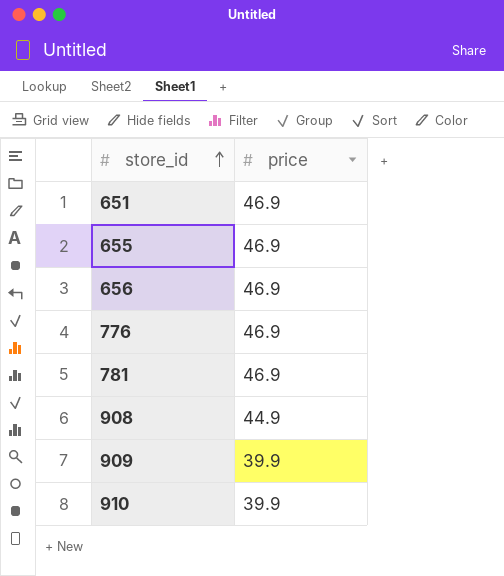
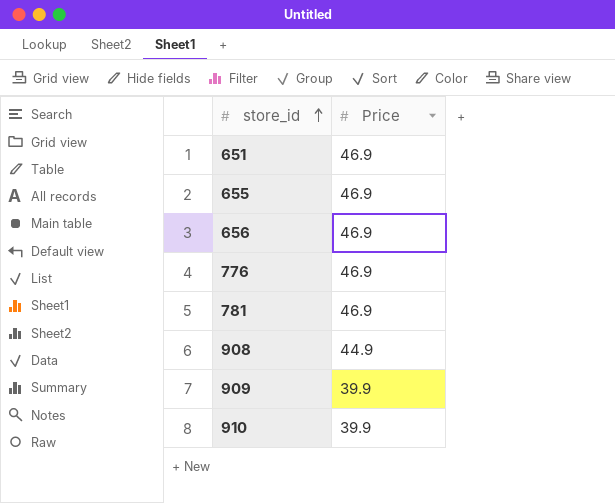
column name: price -> Price

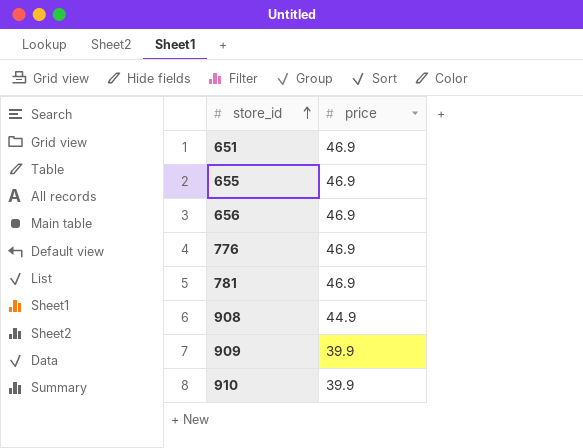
column name: Price -> price

